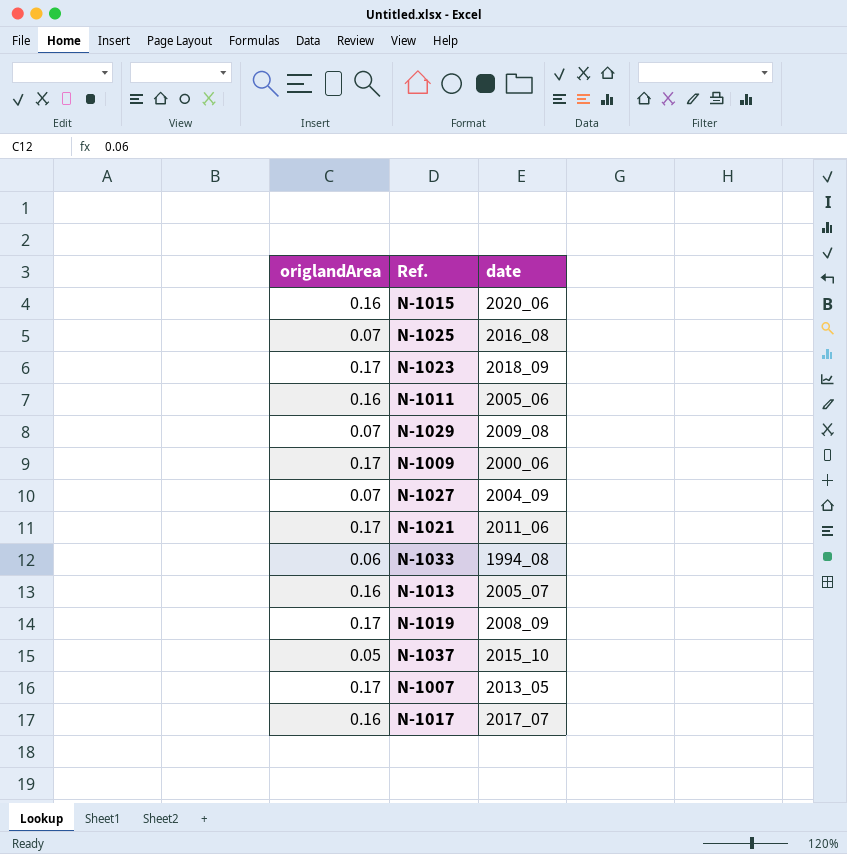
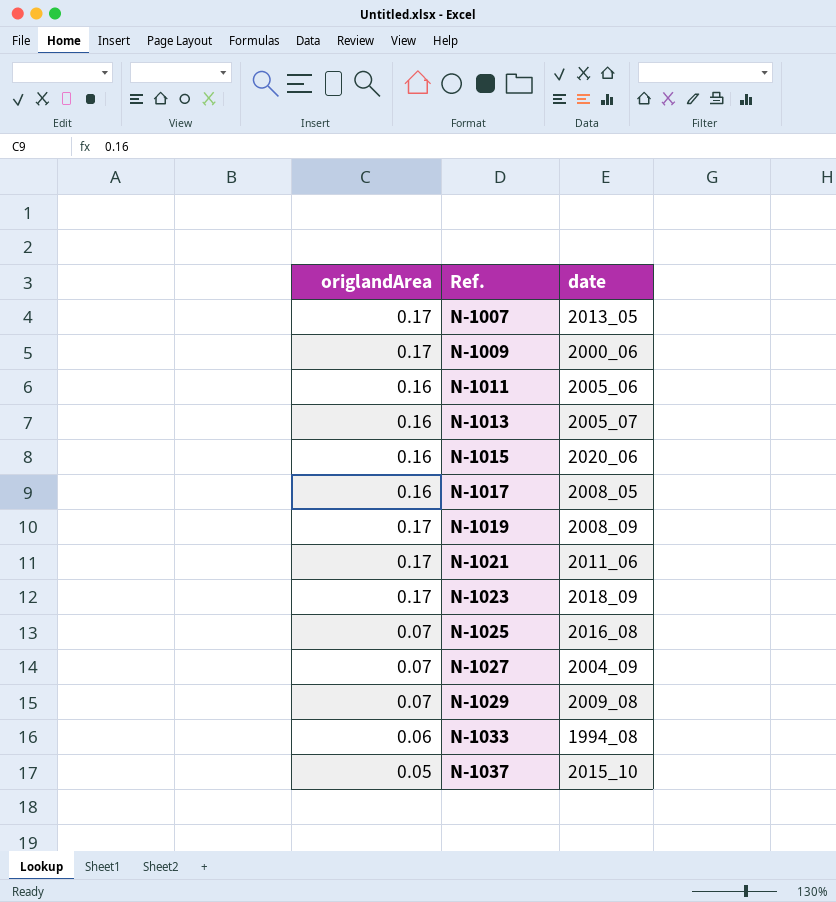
row order: none -> Ref. ascending
N-1017 | date: 2017_07 -> 2008_05

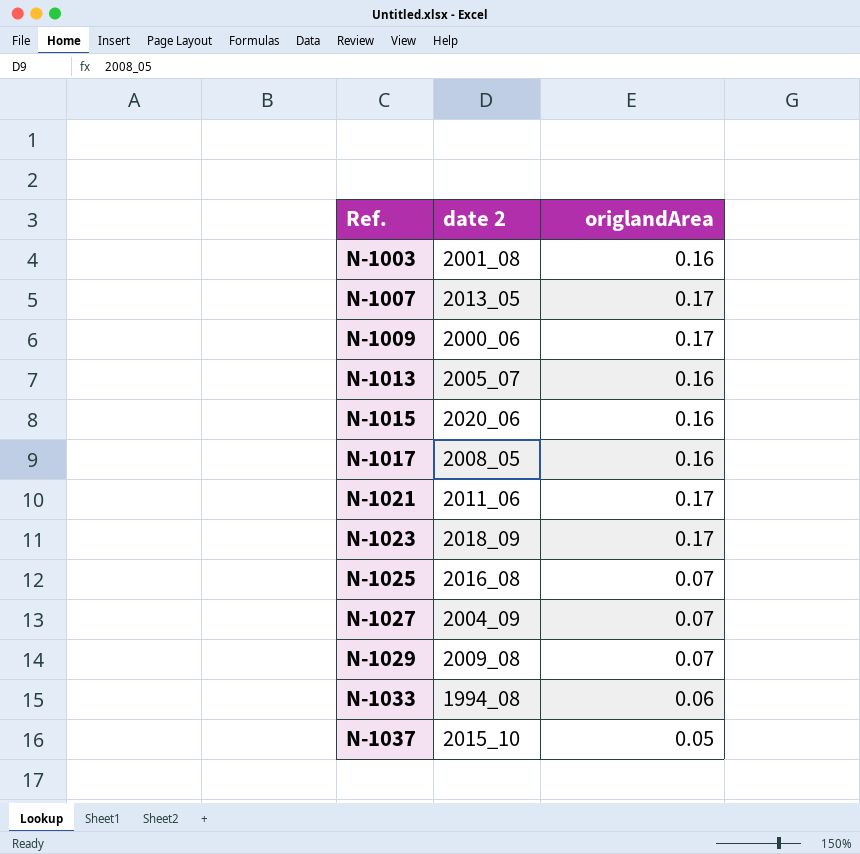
column name: date -> date 2
column origlandArea | position: 1 -> 3
row N-1011: 0.16 | 2005_06 -> none
row N-1019: 0.17 | 2008_09 -> none
row N-1003: none -> 2001_08 | 0.16

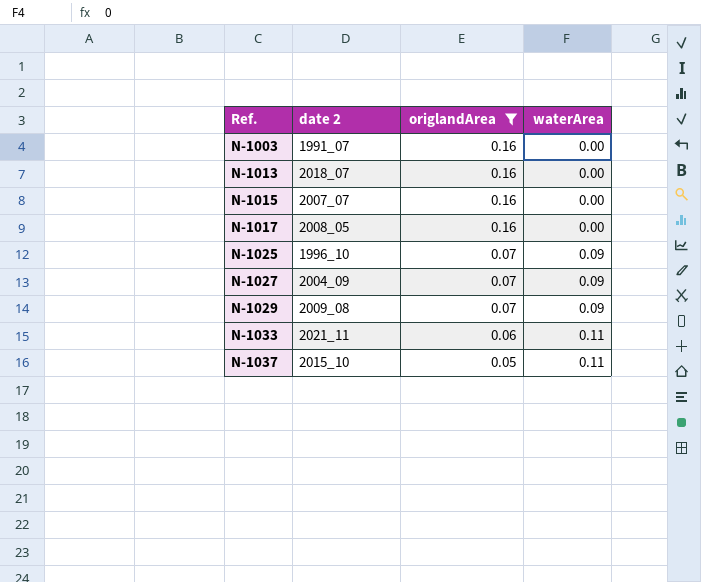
filter: none -> origlandArea != 0.17
column waterArea | position: none -> 4
N-1003 | date 2: 2001_08 -> 1991_07
N-1013 | date 2: 2005_07 -> 2018_07
N-1015 | date 2: 2020_06 -> 2007_07
N-1025 | date 2: 2016_08 -> 1996_10
N-1033 | date 2: 1994_08 -> 2021_11

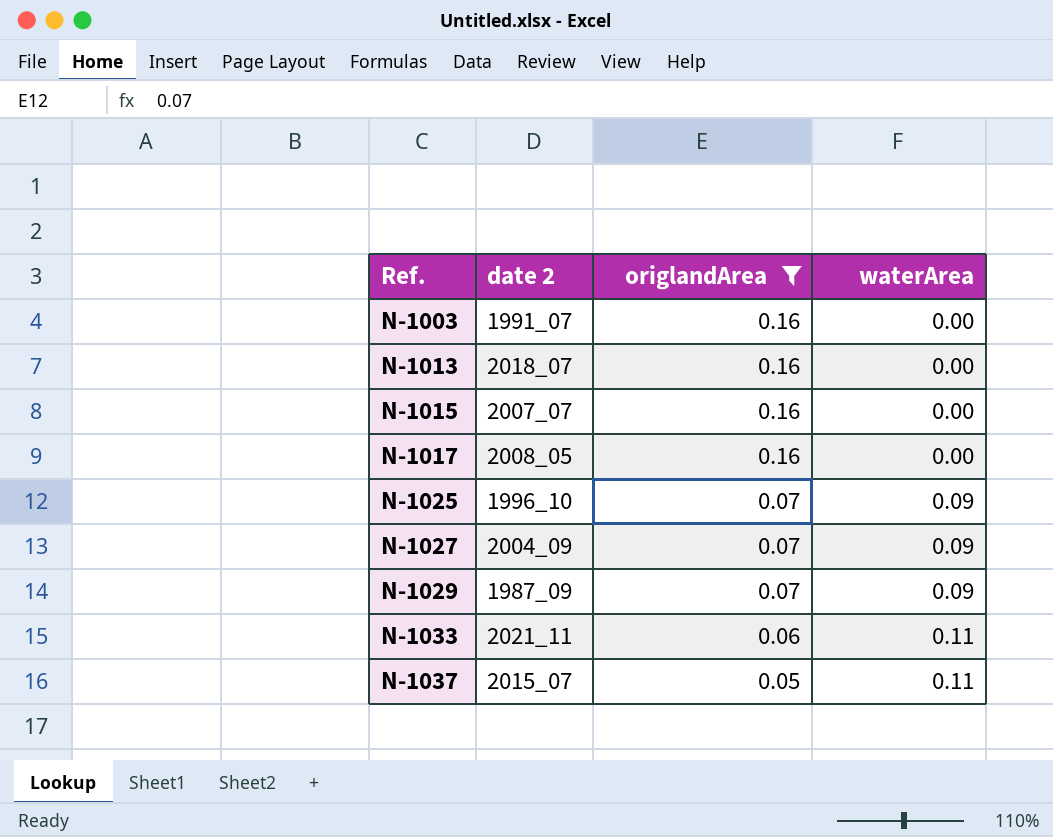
N-1029 | date 2: 2009_08 -> 1987_09
N-1037 | date 2: 2015_10 -> 2015_07

